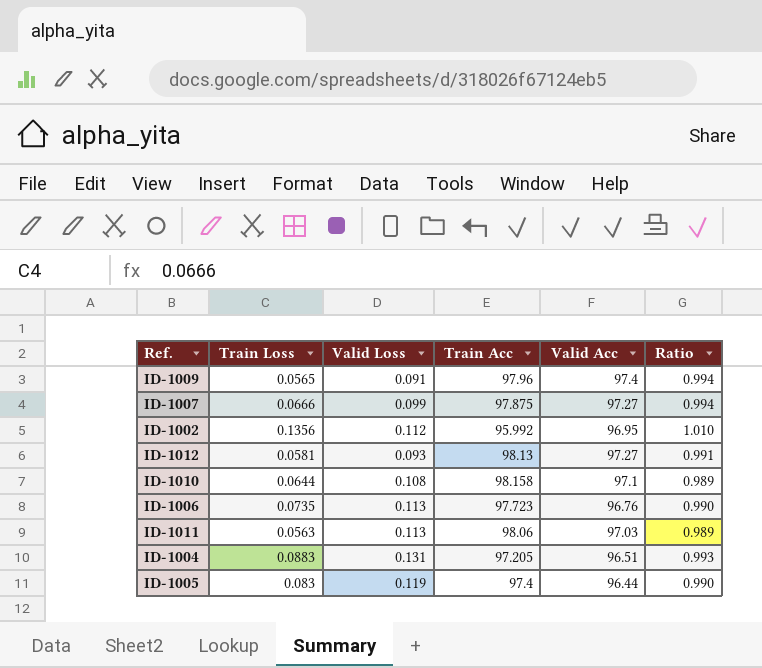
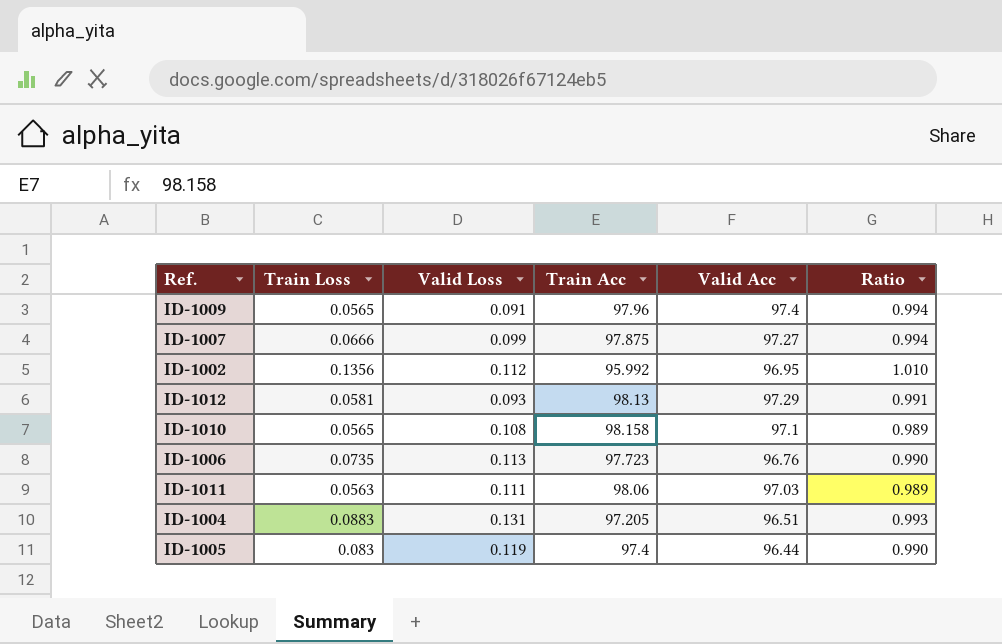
ID-1012 | Valid Acc: 97.27 -> 97.29
ID-1010 | Train Loss: 0.0644 -> 0.0565
ID-1011 | Valid Loss: 0.113 -> 0.111

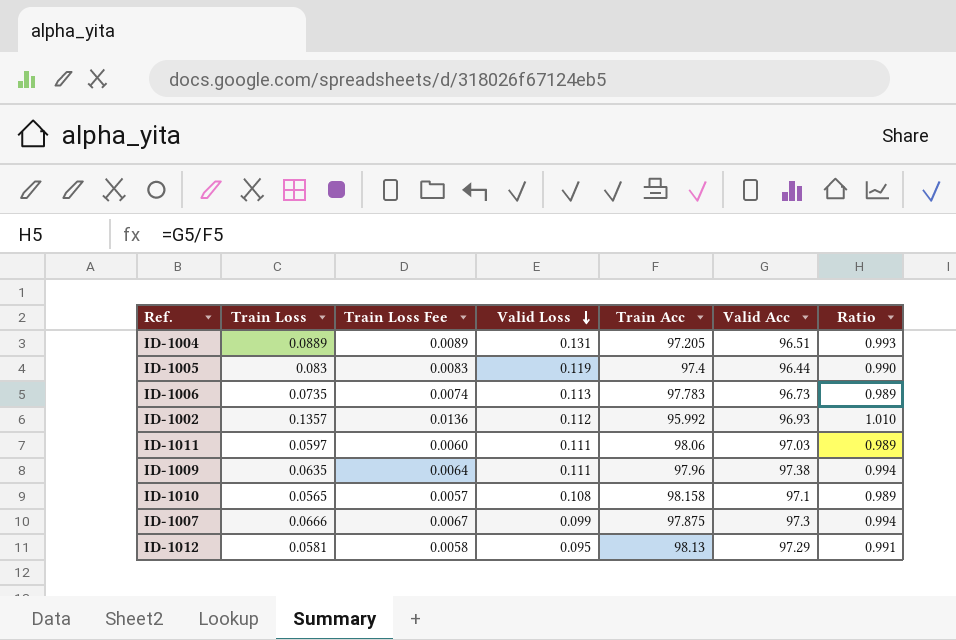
row order: none -> Valid Loss descending
column Train Loss Fee | formula: none -> [Train Loss] * 0.1
ID-1004 | Train Loss: 0.0883 -> 0.0889
ID-1006 | Train Acc: 97.723 -> 97.783
ID-1006 | Valid Acc: 96.76 -> 96.73
ID-1006 | Ratio: 0.990 -> 0.989
ID-1002 | Train Loss: 0.1356 -> 0.1357
ID-1002 | Valid Acc: 96.95 -> 96.93
ID-1011 | Train Loss: 0.0563 -> 0.0597
ID-1009 | Train Loss: 0.0565 -> 0.0635
ID-1009 | Valid Loss: 0.091 -> 0.111
ID-1009 | Valid Acc: 97.4 -> 97.38
ID-1007 | Valid Acc: 97.27 -> 97.3
ID-1012 | Valid Loss: 0.093 -> 0.095

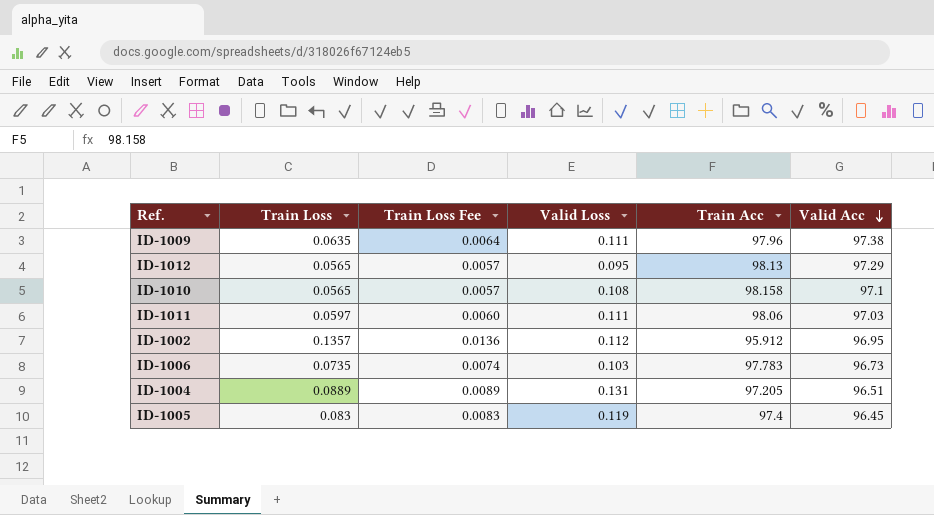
row order: Valid Loss descending -> Valid Acc descending
column Ratio | formula: [Valid Acc] / [Train Acc] -> none
row ID-1007: 0.0666 | 0.0067 | 0.099 | 97.875 | 97.3 | 0.994 -> none
ID-1012 | Train Loss: 0.0581 -> 0.0565
ID-1012 | Train Loss Fee: 0.0058 -> 0.0057
ID-1002 | Train Acc: 95.992 -> 95.912
ID-1002 | Valid Acc: 96.93 -> 96.95
ID-1006 | Valid Loss: 0.113 -> 0.103
ID-1005 | Valid Acc: 96.44 -> 96.45

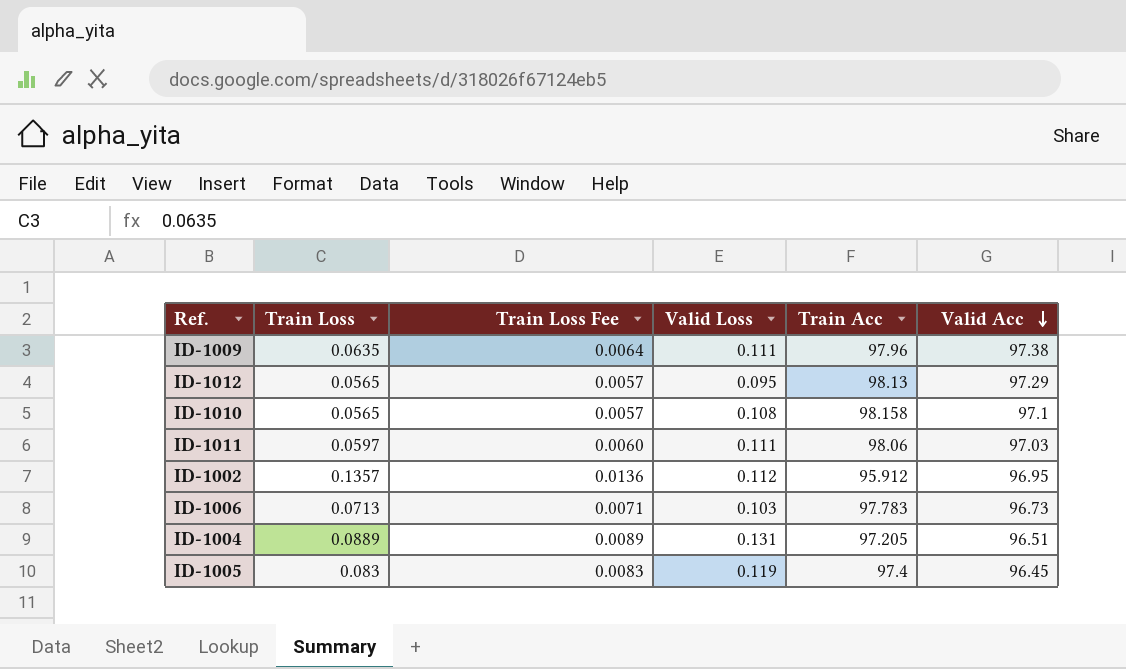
ID-1006 | Train Loss: 0.0735 -> 0.0713
ID-1006 | Train Loss Fee: 0.0074 -> 0.0071

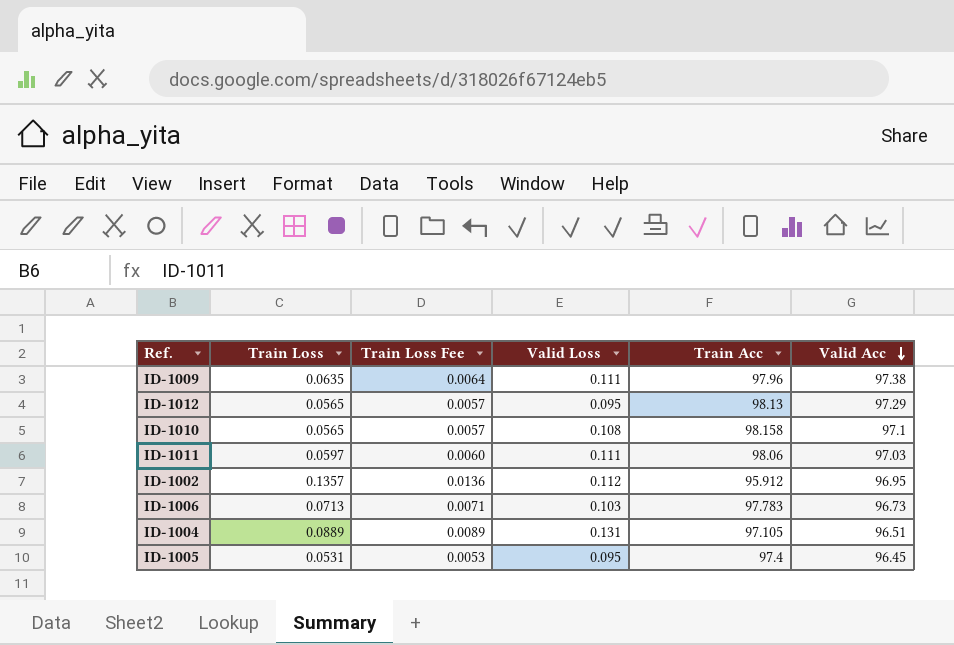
ID-1004 | Train Acc: 97.205 -> 97.105
ID-1005 | Train Loss: 0.083 -> 0.0531
ID-1005 | Train Loss Fee: 0.0083 -> 0.0053
ID-1005 | Valid Loss: 0.119 -> 0.095

